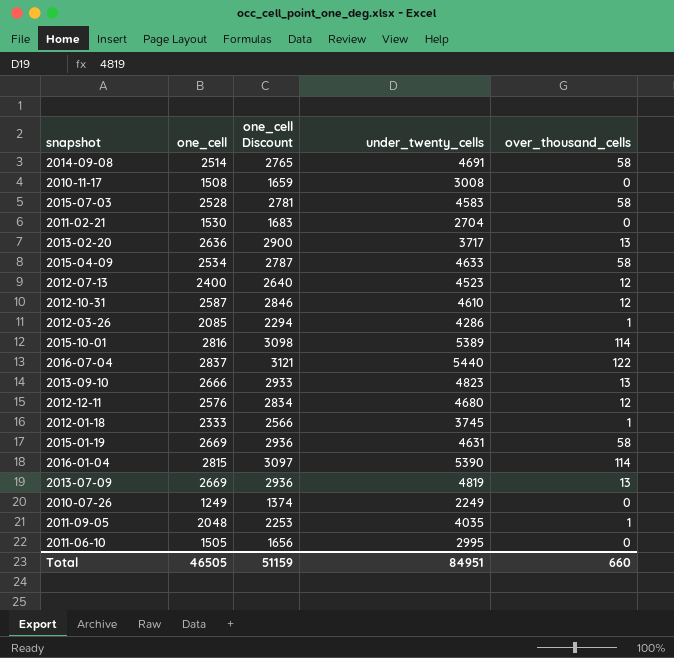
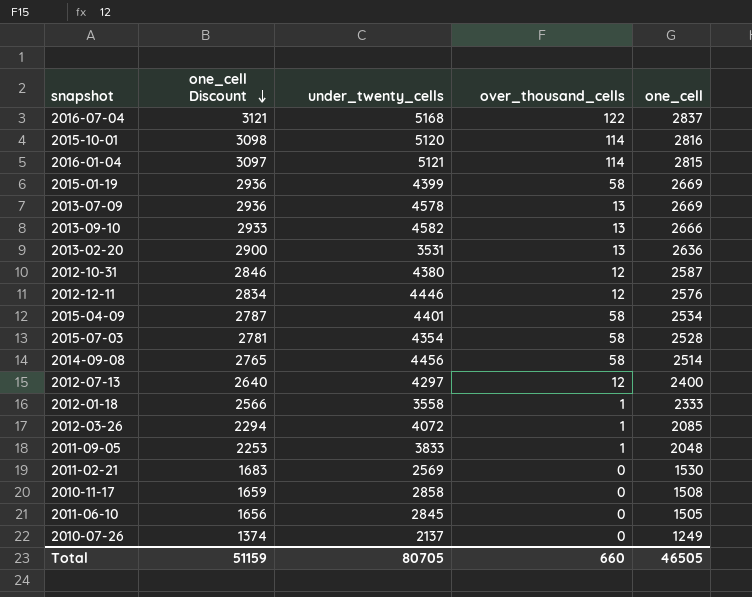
row order: none -> one_cell Discount descending
column one_cell | position: 2 -> 5
2016-07-04 | under_twenty_cells: 5440 -> 5168
2015-10-01 | under_twenty_cells: 5389 -> 5120
2016-01-04 | under_twenty_cells: 5390 -> 5121
2015-01-19 | under_twenty_cells: 4631 -> 4399
2013-07-09 | under_twenty_cells: 4819 -> 4578
2013-09-10 | under_twenty_cells: 4823 -> 4582
2013-02-20 | under_twenty_cells: 3717 -> 3531
2012-10-31 | under_twenty_cells: 4610 -> 4380
2012-12-11 | under_twenty_cells: 4680 -> 4446
2015-04-09 | under_twenty_cells: 4633 -> 4401
2015-07-03 | under_twenty_cells: 4583 -> 4354
2014-09-08 | under_twenty_cells: 4691 -> 4456
2012-07-13 | under_twenty_cells: 4523 -> 4297
2012-01-18 | under_twenty_cells: 3745 -> 3558
2012-03-26 | under_twenty_cells: 4286 -> 4072
2011-09-05 | under_twenty_cells: 4035 -> 3833
2011-02-21 | under_twenty_cells: 2704 -> 2569
2010-11-17 | under_twenty_cells: 3008 -> 2858
2011-06-10 | under_twenty_cells: 2995 -> 2845
2010-07-26 | under_twenty_cells: 2249 -> 2137
Total | under_twenty_cells: 84951 -> 80705

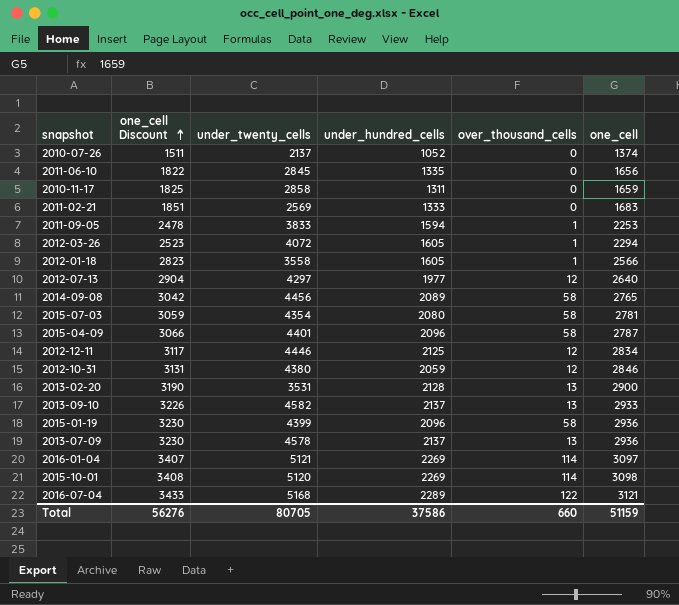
row order: one_cell Discount descending -> one_cell Discount ascending
column under_hundred_cells | position: none -> 4
2010-07-26 | one_cell Discount: 1374 -> 1511
2010-07-26 | one_cell: 1249 -> 1374
2011-06-10 | one_cell Discount: 1656 -> 1822
2011-06-10 | one_cell: 1505 -> 1656
2010-11-17 | one_cell Discount: 1659 -> 1825
2010-11-17 | one_cell: 1508 -> 1659
2011-02-21 | one_cell Discount: 1683 -> 1851
2011-02-21 | one_cell: 1530 -> 1683
2011-09-05 | one_cell Discount: 2253 -> 2478
2011-09-05 | one_cell: 2048 -> 2253
2012-03-26 | one_cell Discount: 2294 -> 2523
2012-03-26 | one_cell: 2085 -> 2294
2012-01-18 | one_cell Discount: 2566 -> 2823
2012-01-18 | one_cell: 2333 -> 2566
2012-07-13 | one_cell Discount: 2640 -> 2904
2012-07-13 | one_cell: 2400 -> 2640
2014-09-08 | one_cell Discount: 2765 -> 3042
2014-09-08 | one_cell: 2514 -> 2765
2015-07-03 | one_cell Discount: 2781 -> 3059
2015-07-03 | one_cell: 2528 -> 2781
2015-04-09 | one_cell Discount: 2787 -> 3066
2015-04-09 | one_cell: 2534 -> 2787
2012-12-11 | one_cell Discount: 2834 -> 3117
2012-12-11 | one_cell: 2576 -> 2834
2012-10-31 | one_cell Discount: 2846 -> 3131
2012-10-31 | one_cell: 2587 -> 2846
2013-02-20 | one_cell Discount: 2900 -> 3190
2013-02-20 | one_cell: 2636 -> 2900
2013-09-10 | one_cell Discount: 2933 -> 3226
2013-09-10 | one_cell: 2666 -> 2933
2015-01-19 | one_cell Discount: 2936 -> 3230
2015-01-19 | one_cell: 2669 -> 2936
2013-07-09 | one_cell Discount: 2936 -> 3230
2013-07-09 | one_cell: 2669 -> 2936
2016-01-04 | one_cell Discount: 3097 -> 3407
2016-01-04 | one_cell: 2815 -> 3097
2015-10-01 | one_cell Discount: 3098 -> 3408
2015-10-01 | one_cell: 2816 -> 3098
2016-07-04 | one_cell Discount: 3121 -> 3433
2016-07-04 | one_cell: 2837 -> 3121
Total | one_cell Discount: 51159 -> 56276
Total | one_cell: 46505 -> 51159

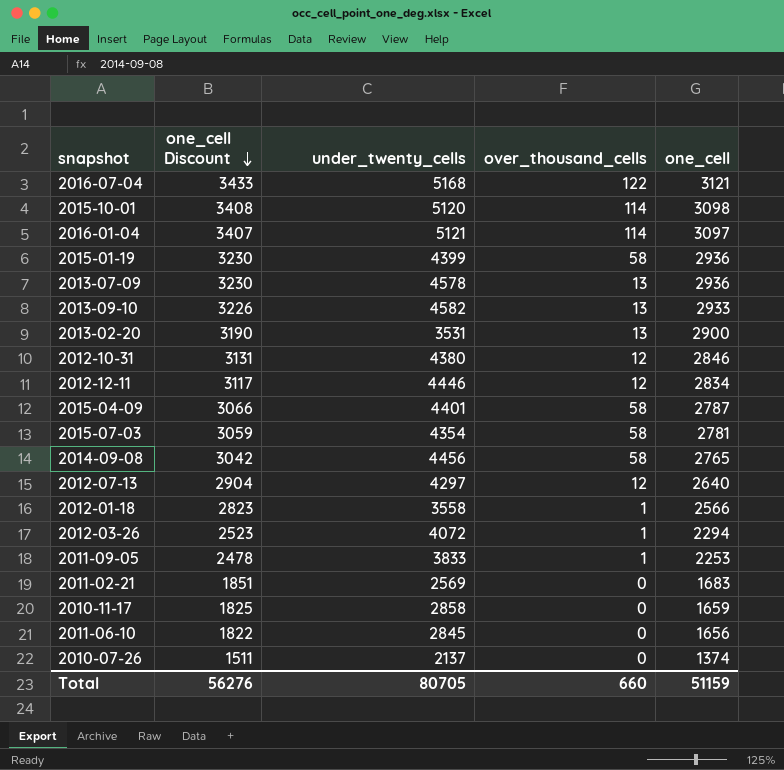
row order: one_cell Discount ascending -> one_cell Discount descending
column under_hundred_cells | position: 4 -> none

